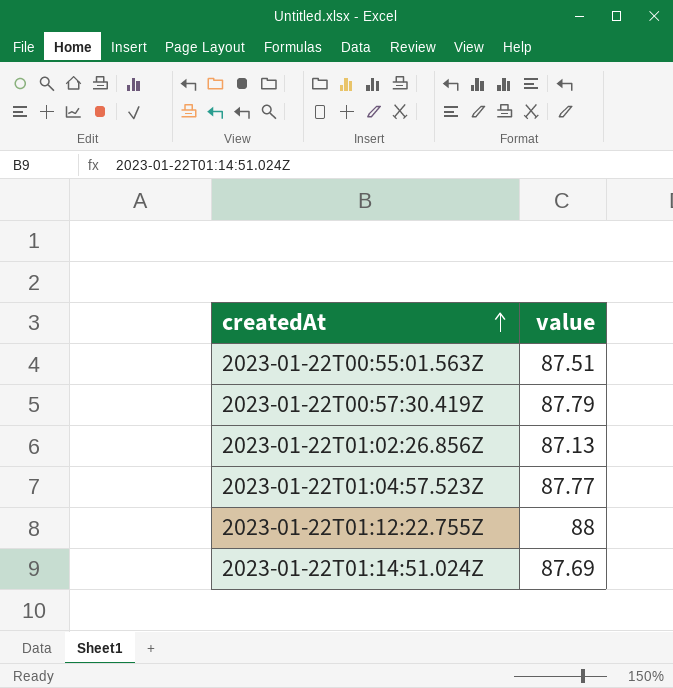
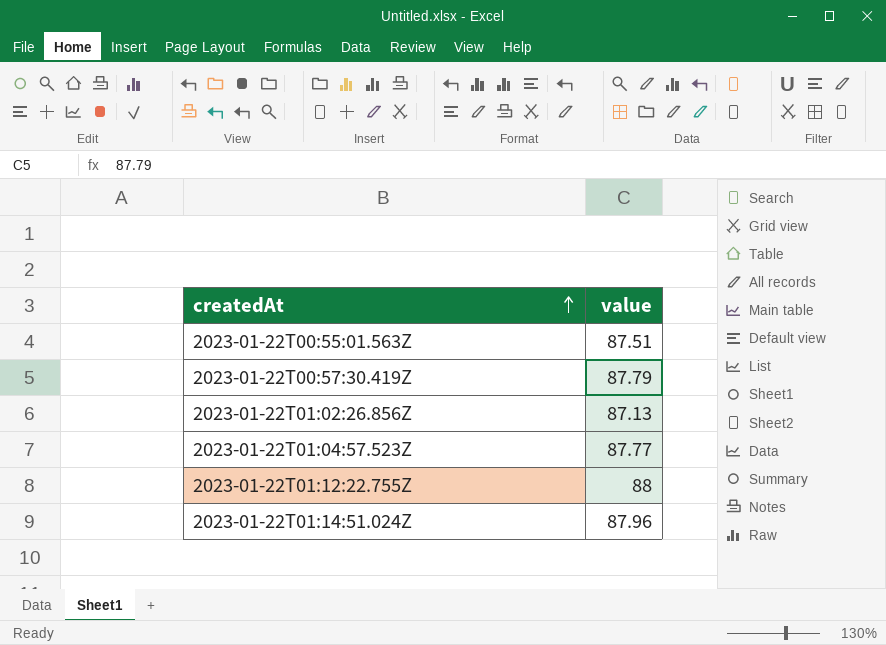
2023-01-22T01:14:51.024Z | value: 87.69 -> 87.96

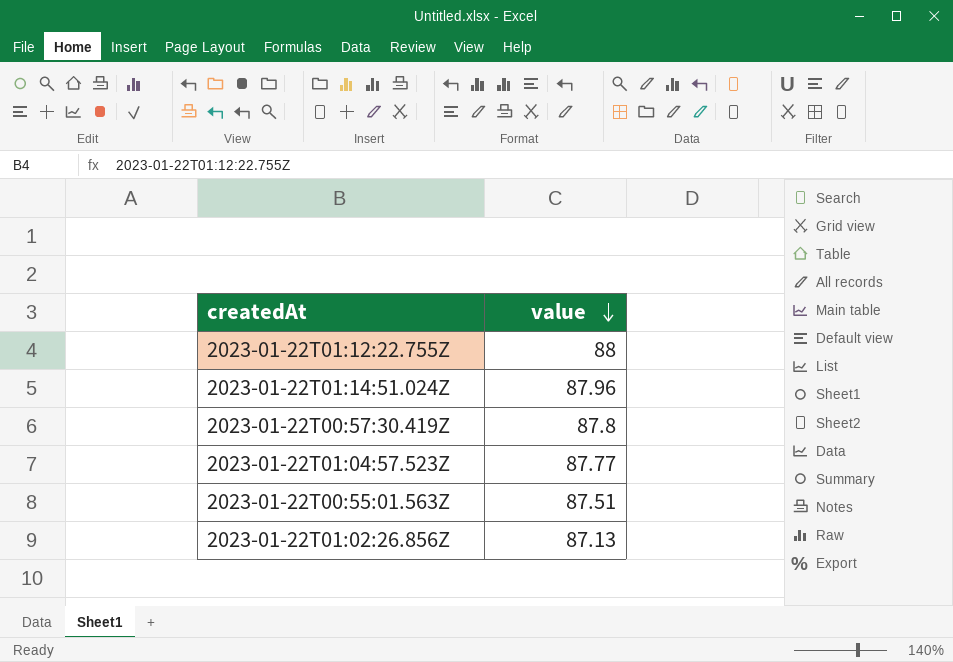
row order: createdAt ascending -> value descending
2023-01-22T00:57:30.419Z | value: 87.79 -> 87.8

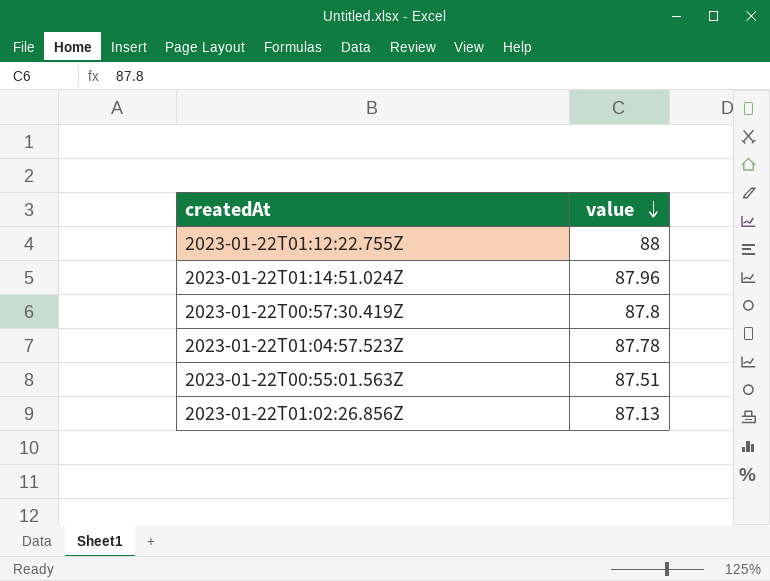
2023-01-22T01:04:57.523Z | value: 87.77 -> 87.78

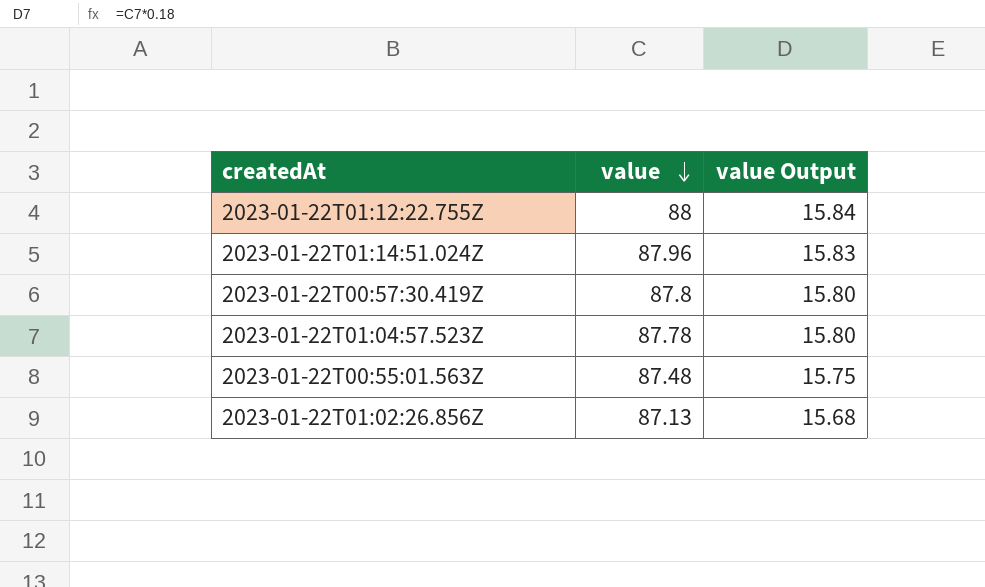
column value Output | formula: none -> [value] * 0.18
2023-01-22T00:55:01.563Z | value: 87.51 -> 87.48

